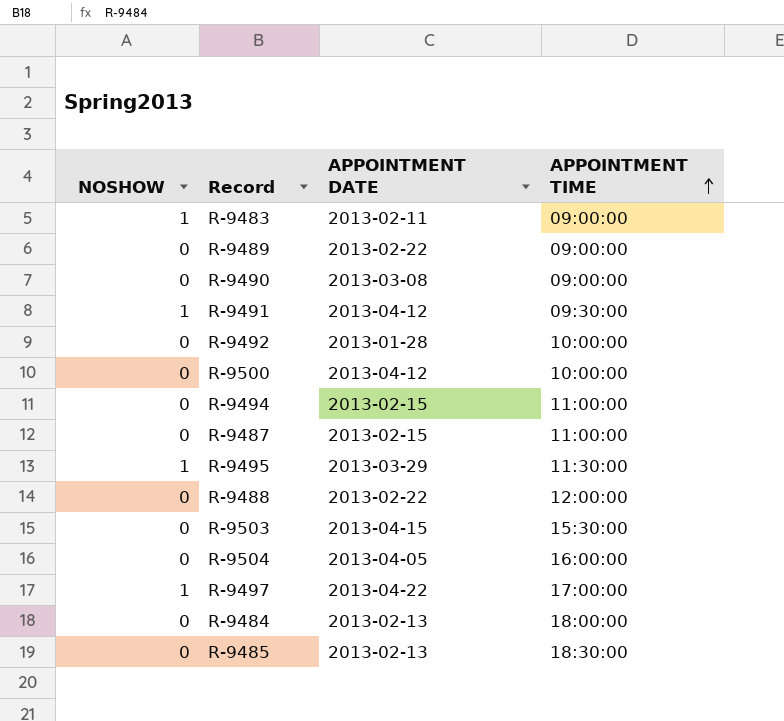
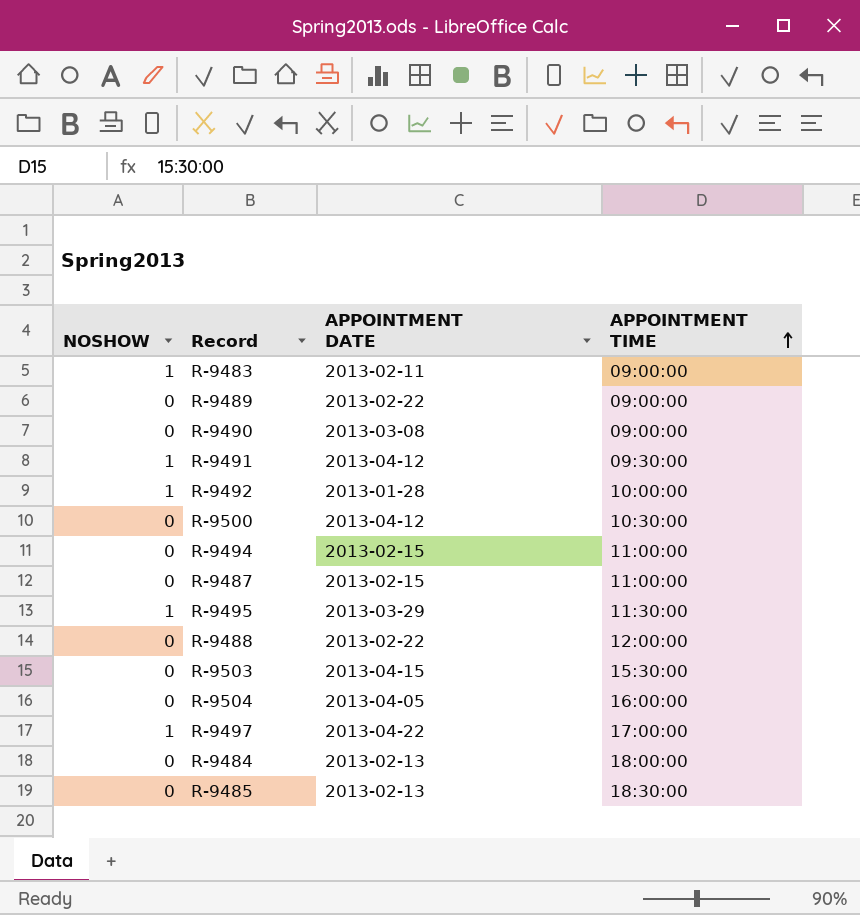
R-9492 | NOSHOW: 0 -> 1
R-9500 | APPOINTMENT TIME: 10:00:00 -> 10:30:00

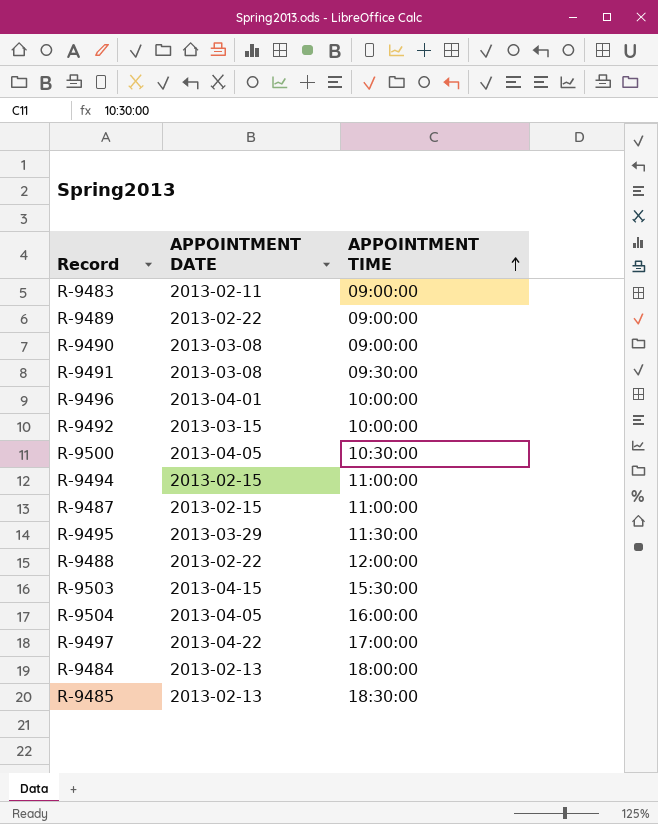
column NOSHOW | position: 1 -> none
R-9491 | APPOINTMENT DATE: 2013-04-12 -> 2013-03-08
row R-9496: none -> 2013-04-01 | 10:00:00
R-9492 | APPOINTMENT DATE: 2013-01-28 -> 2013-03-15
R-9500 | APPOINTMENT DATE: 2013-04-12 -> 2013-04-05

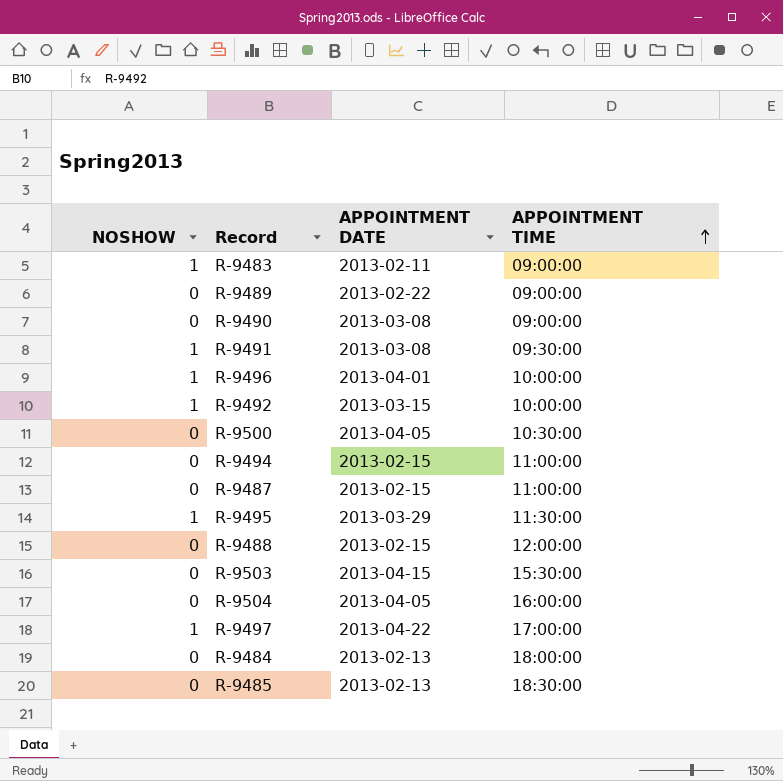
column NOSHOW | position: none -> 1
R-9488 | APPOINTMENT DATE: 2013-02-22 -> 2013-02-15

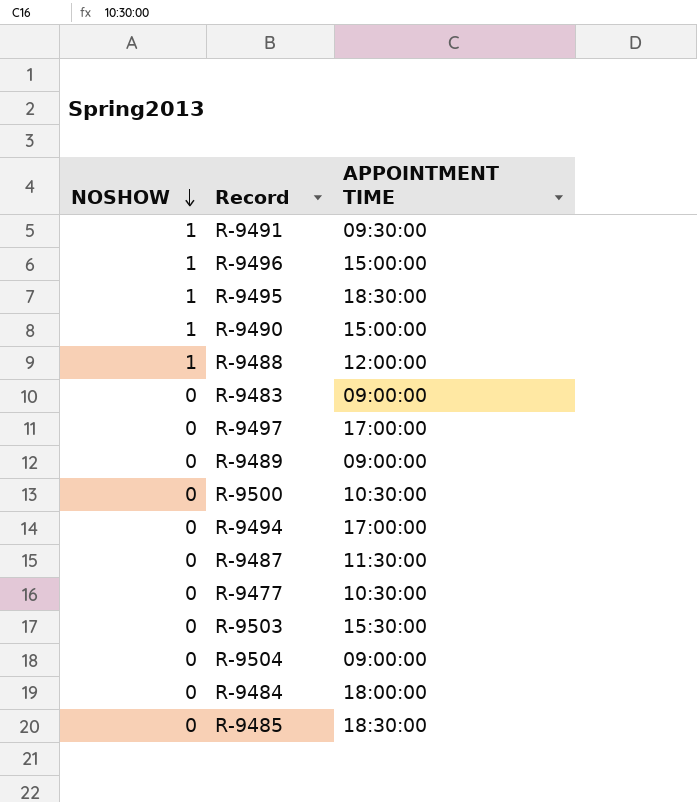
row order: APPOINTMENT TIME ascending -> NOSHOW descending
column APPOINTMENT DATE | position: 3 -> none
row R-9492: 1 | 2013-03-15 | 10:00:00 -> none
R-9496 | APPOINTMENT TIME: 10:00:00 -> 15:00:00
R-9495 | APPOINTMENT TIME: 11:30:00 -> 18:30:00
R-9490 | NOSHOW: 0 -> 1
R-9490 | APPOINTMENT TIME: 09:00:00 -> 15:00:00
R-9488 | NOSHOW: 0 -> 1
R-9483 | NOSHOW: 1 -> 0
R-9497 | NOSHOW: 1 -> 0
R-9494 | APPOINTMENT TIME: 11:00:00 -> 17:00:00
R-9487 | APPOINTMENT TIME: 11:00:00 -> 11:30:00
row R-9477: none -> 0 | 10:30:00
R-9504 | APPOINTMENT TIME: 16:00:00 -> 09:00:00

